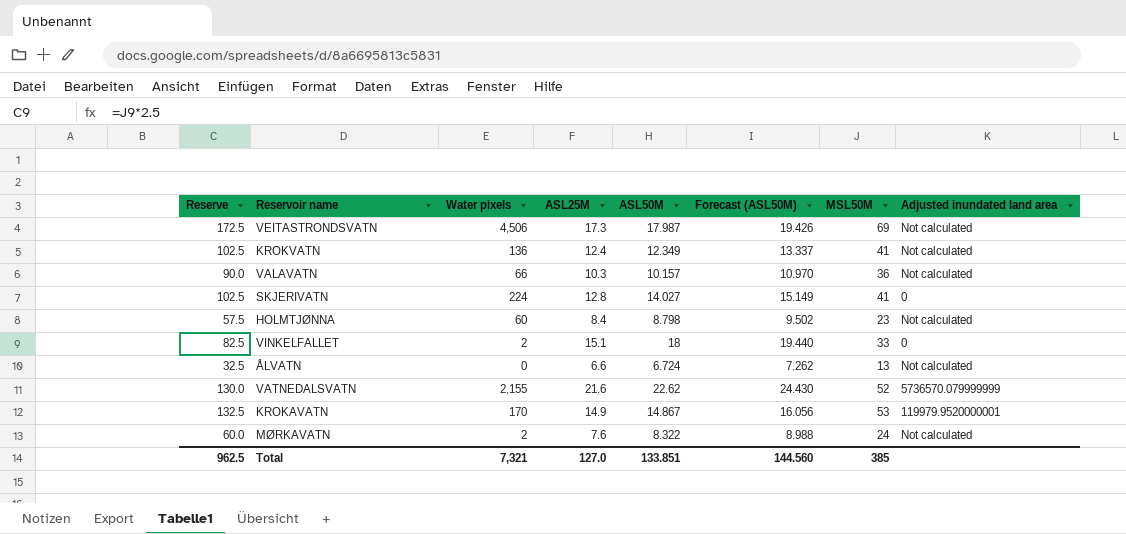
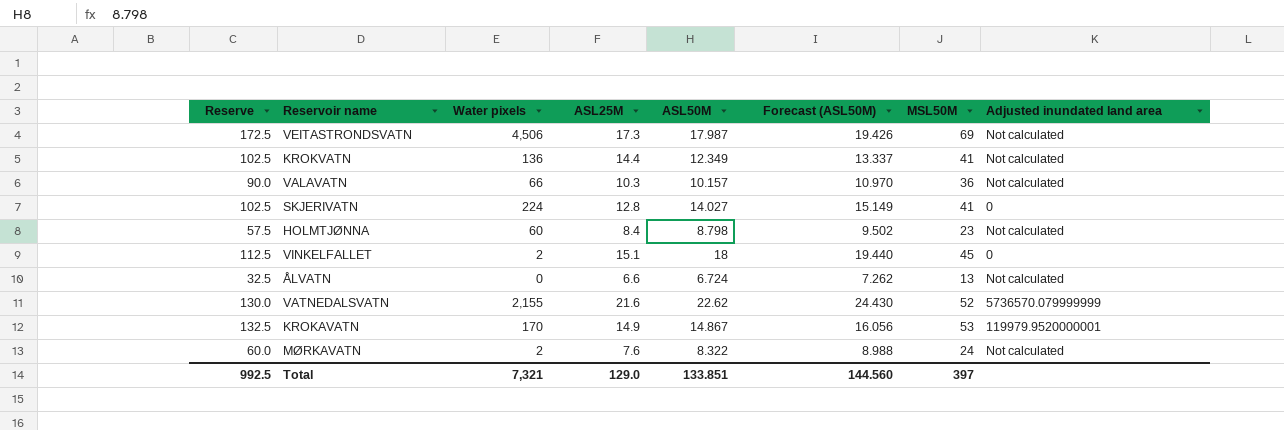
KROKVATN | ASL25M: 12.4 -> 14.4
VINKELFALLET | Reserve: 82.5 -> 112.5
VINKELFALLET | MSL50M: 33 -> 45
Total | Reserve: 962.5 -> 992.5
Total | ASL25M: 127.0 -> 129.0
Total | MSL50M: 385 -> 397

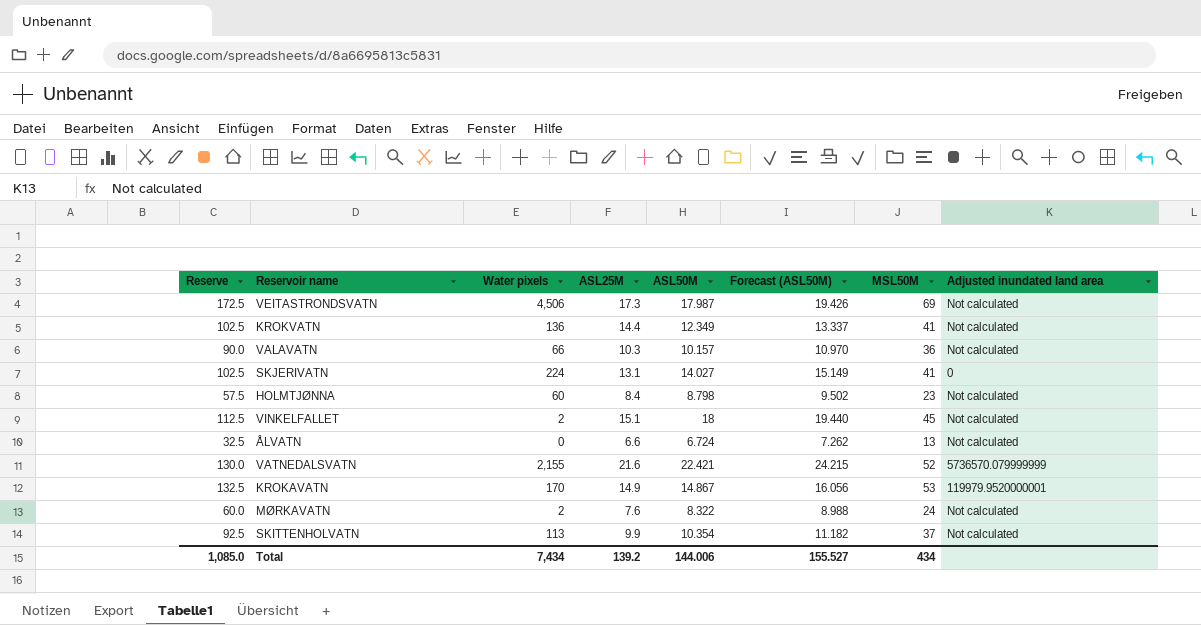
SKJERIVATN | ASL25M: 12.8 -> 13.1
VINKELFALLET | Adjusted inundated land area: 0 -> Not calculated
VATNEDALSVATN | ASL50M: 22.62 -> 22.421
VATNEDALSVATN | Forecast (ASL50M): 24.430 -> 24.215
row SKITTENHOLVATN: none -> 92.5 | 113 | 9.9 | 10.354 | 11.182 | 37 | Not calculated
Total | Reserve: 992.5 -> 1,085.0
Total | Water pixels: 7,321 -> 7,434
Total | ASL25M: 129.0 -> 139.2
Total | ASL50M: 133.851 -> 144.006
Total | Forecast (ASL50M): 144.560 -> 155.527
Total | MSL50M: 397 -> 434

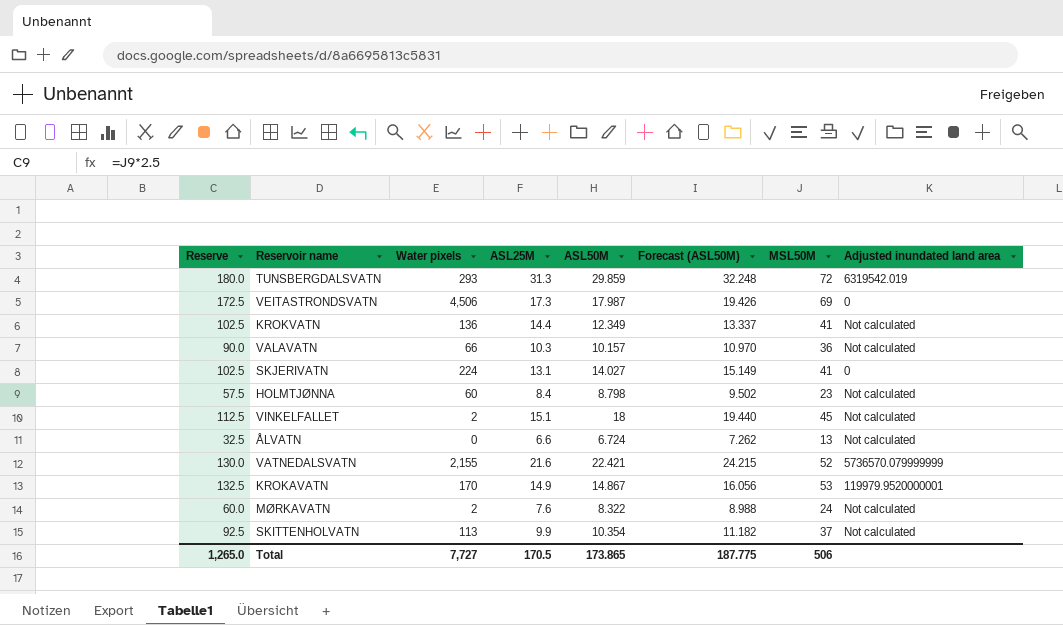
row TUNSBERGDALSVATN: none -> 180.0 | 293 | 31.3 | 29.859 | 32.248 | 72 | 6319542.019
VEITASTRONDSVATN | Adjusted inundated land area: Not calculated -> 0
Total | Reserve: 1,085.0 -> 1,265.0
Total | Water pixels: 7,434 -> 7,727
Total | ASL25M: 139.2 -> 170.5
Total | ASL50M: 144.006 -> 173.865
Total | Forecast (ASL50M): 155.527 -> 187.775
Total | MSL50M: 434 -> 506

